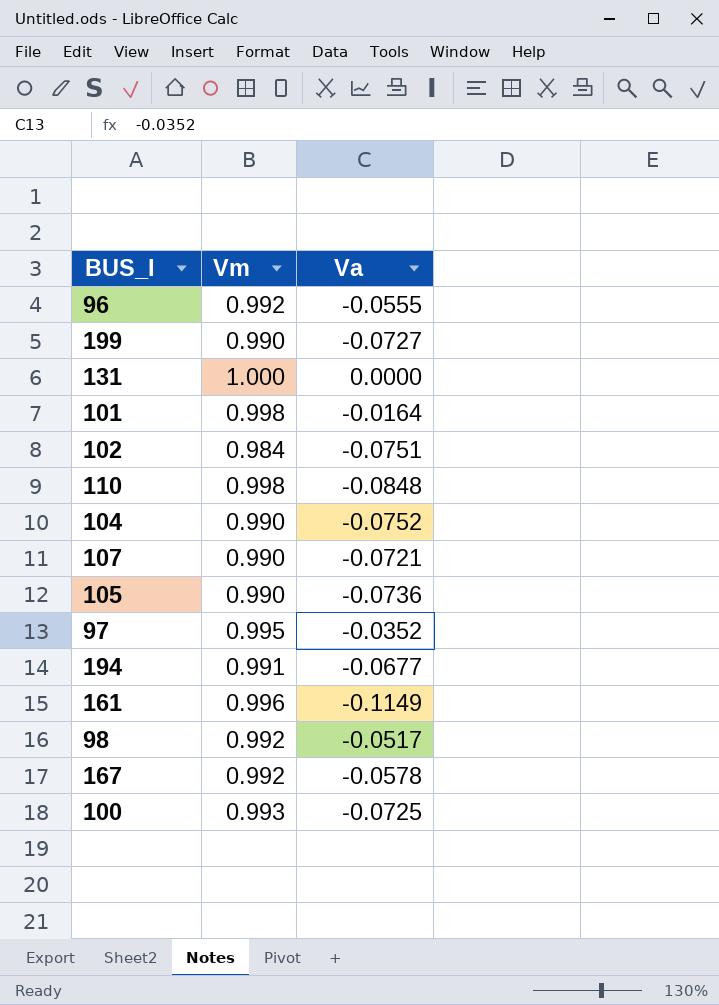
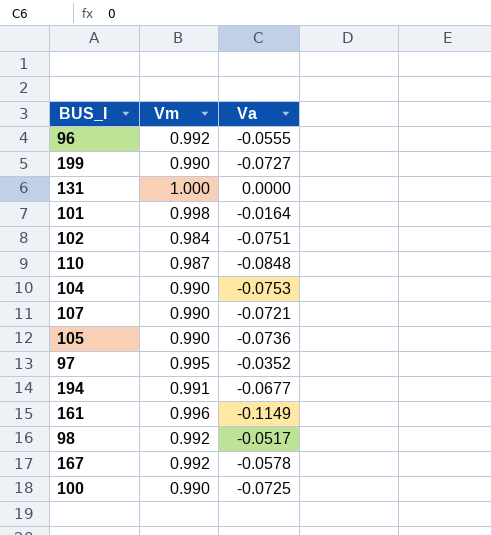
110 | Vm: 0.998 -> 0.987
104 | Va: -0.0752 -> -0.0753
100 | Vm: 0.993 -> 0.990

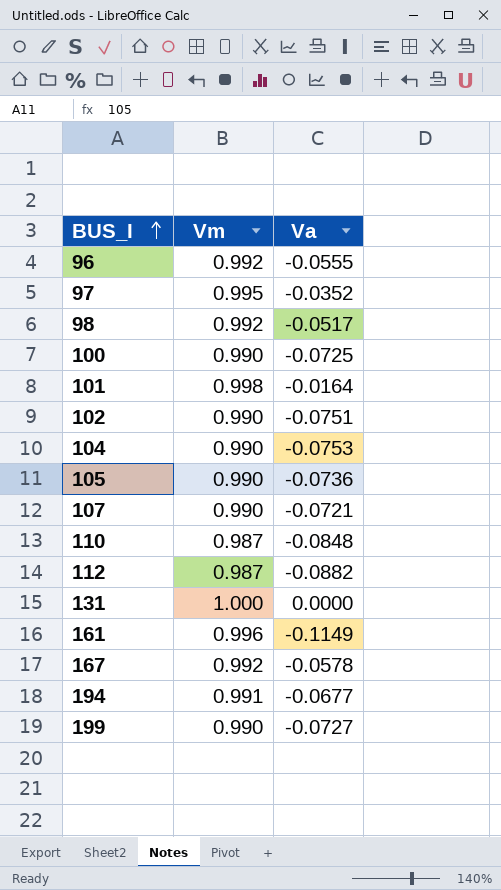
row order: none -> BUS_I ascending
102 | Vm: 0.984 -> 0.990
row 112: none -> 0.987 | -0.0882

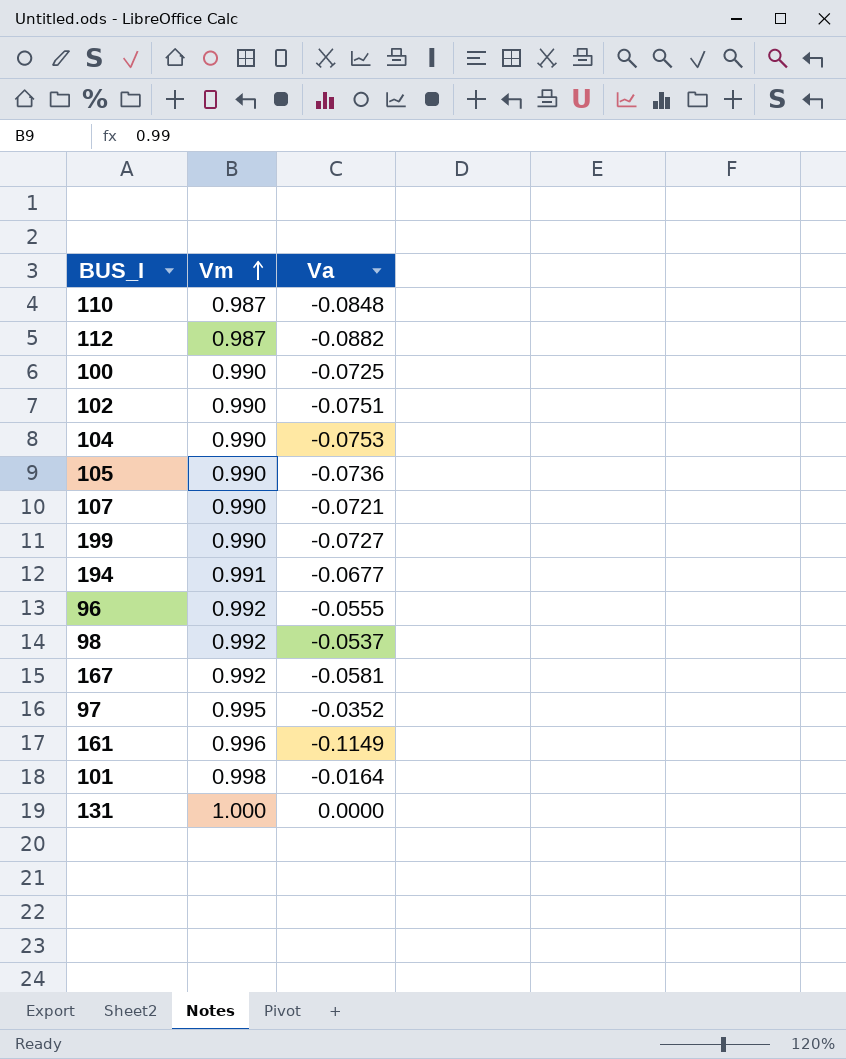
row order: BUS_I ascending -> Vm ascending
98 | Va: -0.0517 -> -0.0537
167 | Va: -0.0578 -> -0.0581

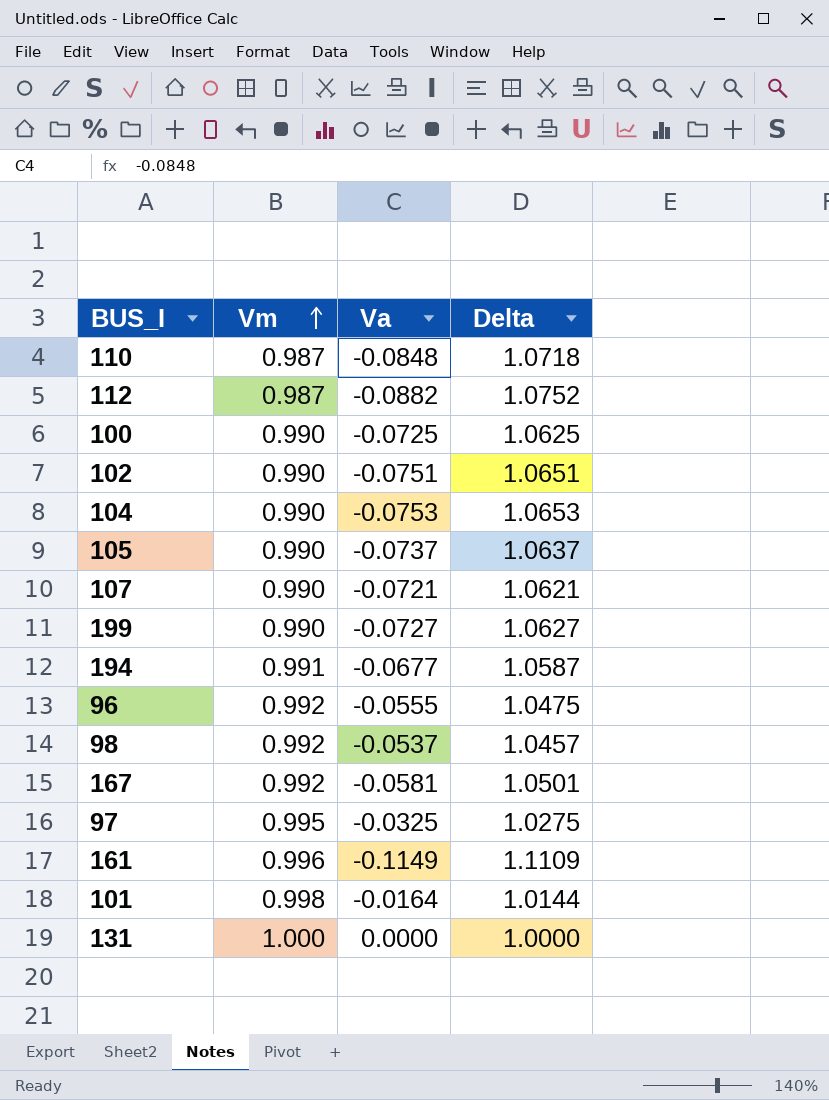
column Delta | formula: none -> [Vm] - [Va]
105 | Va: -0.0736 -> -0.0737
97 | Va: -0.0352 -> -0.0325

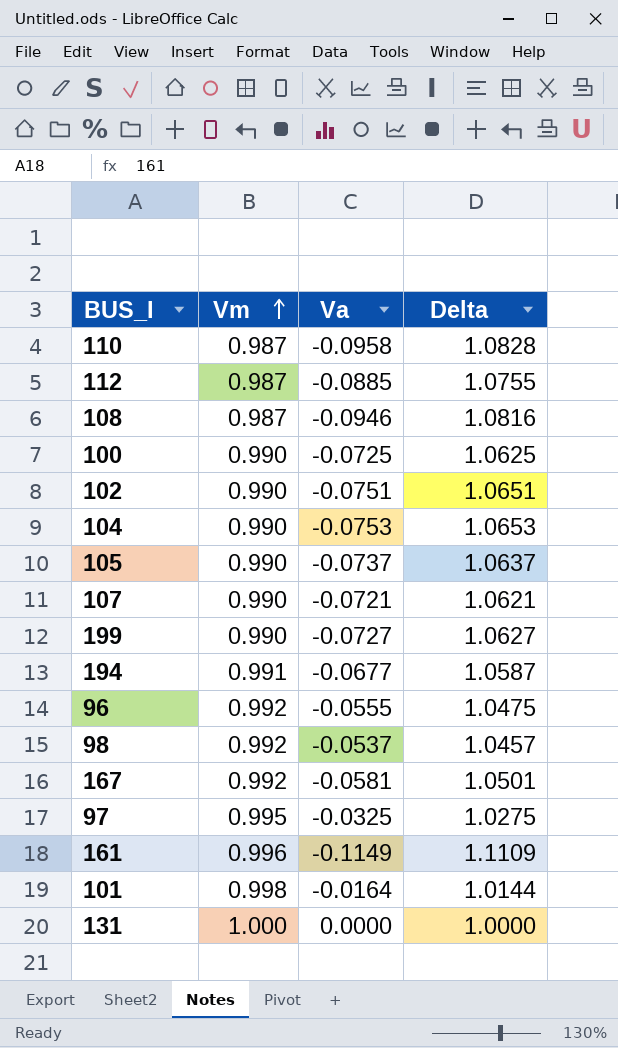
110 | Va: -0.0848 -> -0.0958
110 | Delta: 1.0718 -> 1.0828
112 | Va: -0.0882 -> -0.0885
112 | Delta: 1.0752 -> 1.0755
row 108: none -> 0.987 | -0.0946 | 1.0816

